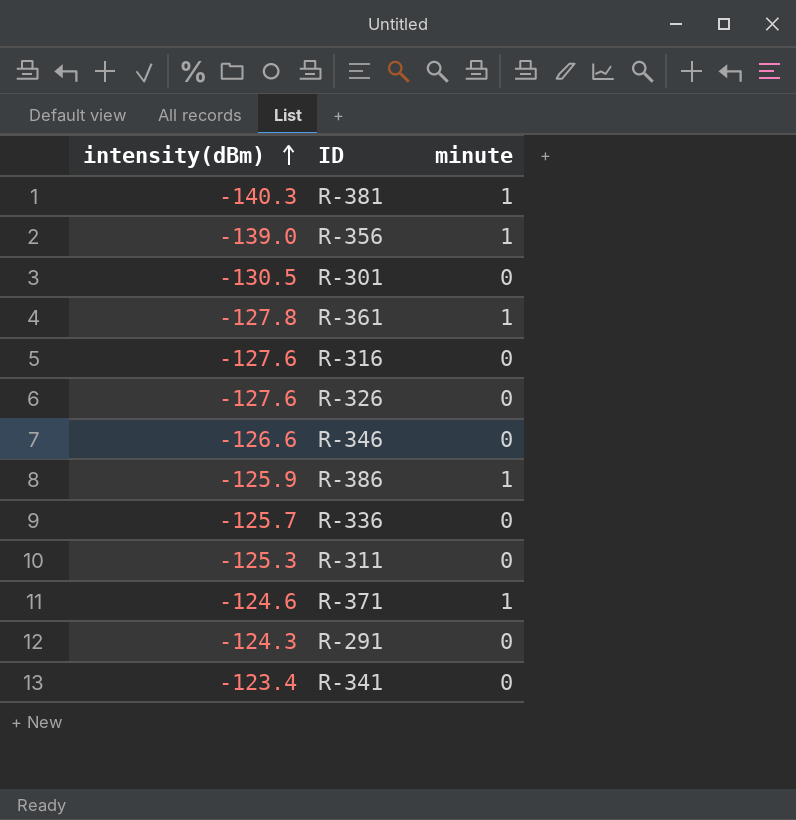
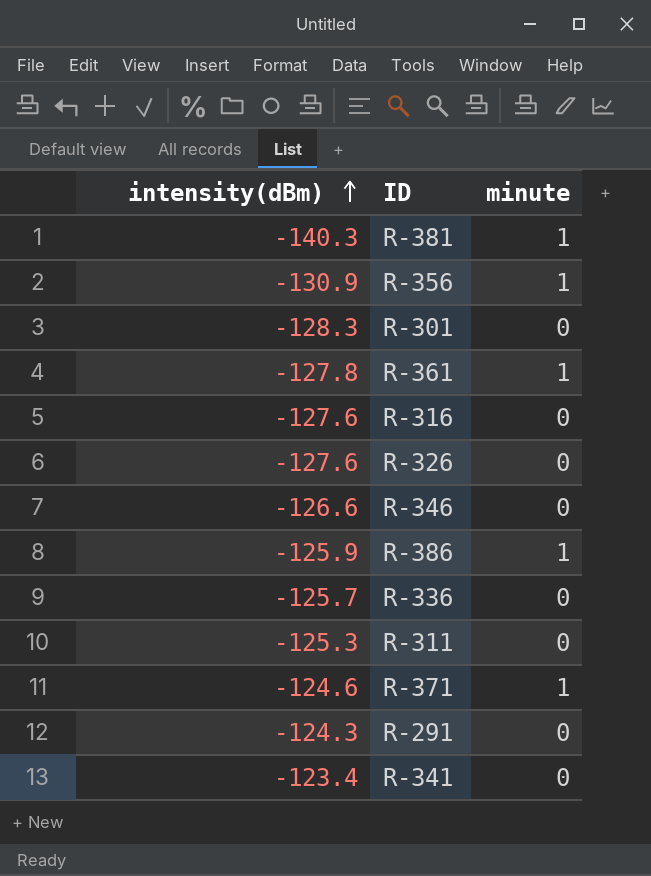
R-356 | intensity(dBm): -139.0 -> -130.9
R-301 | intensity(dBm): -130.5 -> -128.3

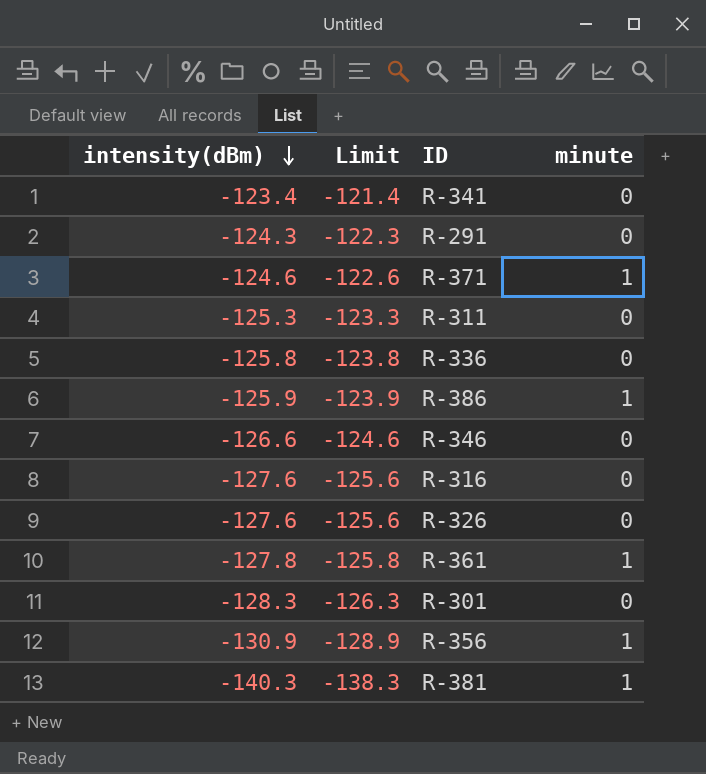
row order: intensity(dBm) ascending -> intensity(dBm) descending
column Limit | formula: none -> [intensity(dBm)] + 2
R-336 | intensity(dBm): -125.7 -> -125.8

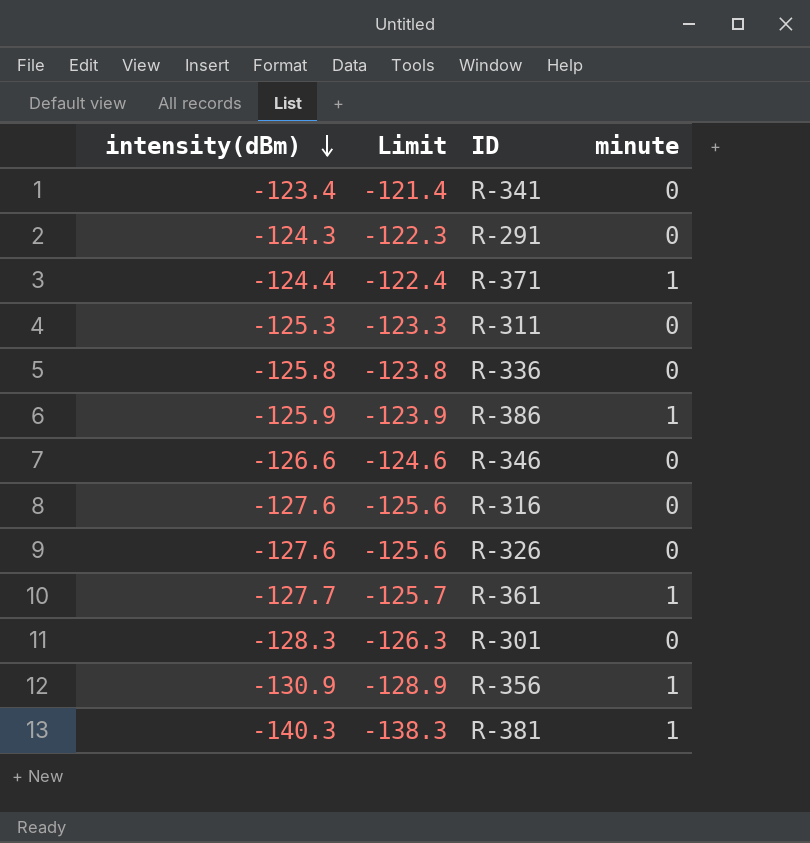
R-371 | intensity(dBm): -124.6 -> -124.4
R-371 | Limit: -122.6 -> -122.4
R-361 | intensity(dBm): -127.8 -> -127.7
R-361 | Limit: -125.8 -> -125.7

